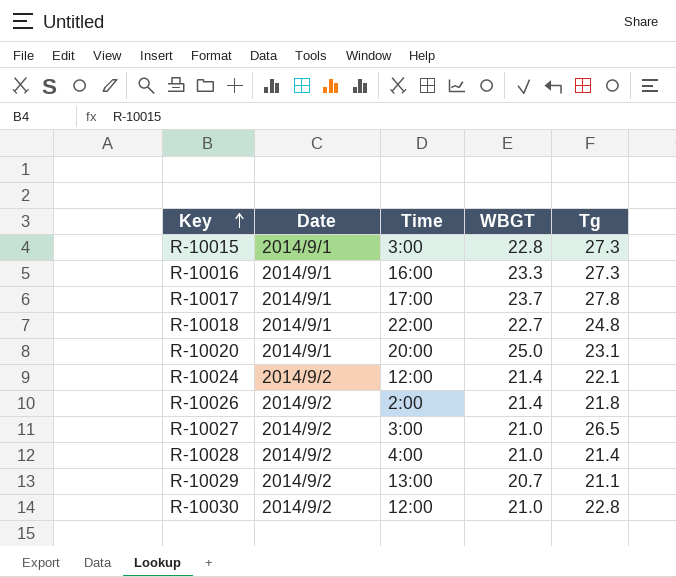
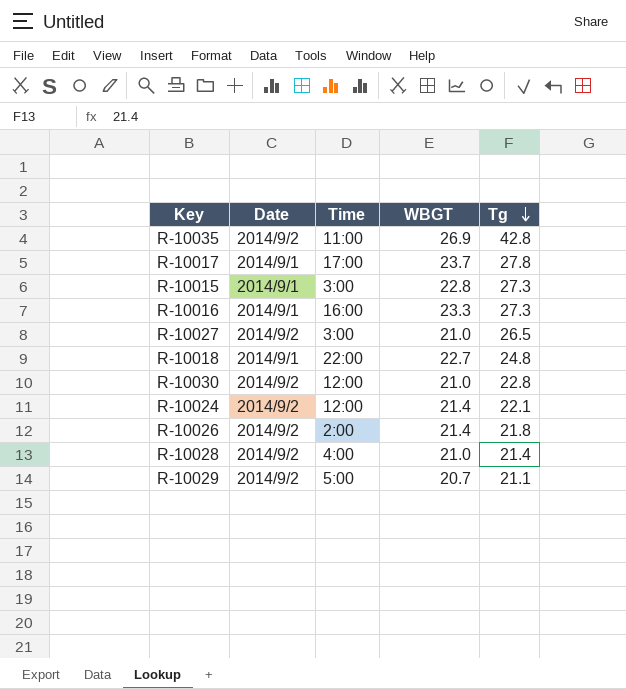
row order: Key ascending -> Tg descending
row R-10020: 2014/9/1 | 20:00 | 25.0 | 23.1 -> none
row R-10035: none -> 2014/9/2 | 11:00 | 26.9 | 42.8
R-10029 | Time: 13:00 -> 5:00

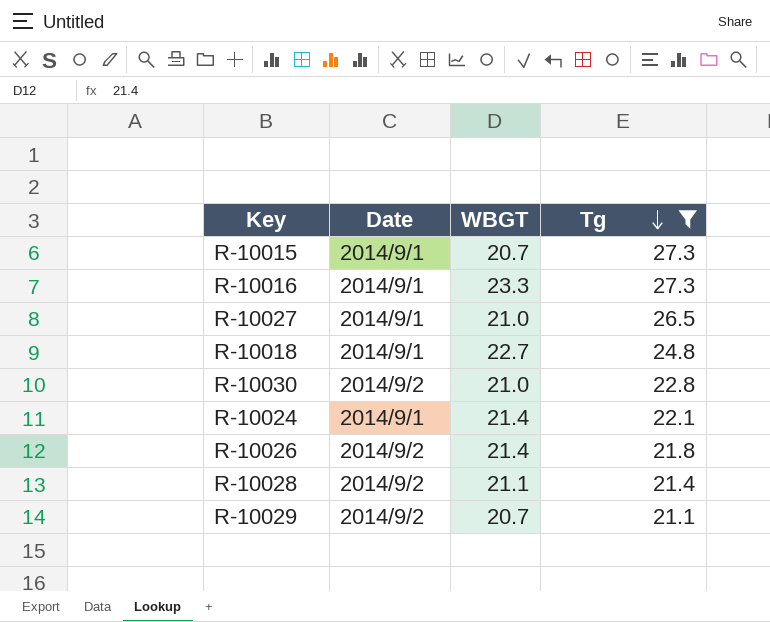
filter: none -> Tg <= 27.3
column Time | position: 3 -> none
R-10015 | WBGT: 22.8 -> 20.7
R-10027 | Date: 2014/9/2 -> 2014/9/1
R-10024 | Date: 2014/9/2 -> 2014/9/1
R-10028 | WBGT: 21.0 -> 21.1

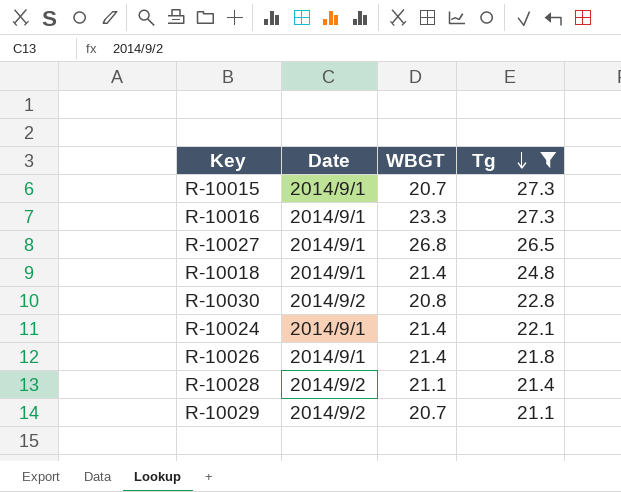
R-10027 | WBGT: 21.0 -> 26.8
R-10018 | WBGT: 22.7 -> 21.4
R-10030 | WBGT: 21.0 -> 20.8
R-10026 | Date: 2014/9/2 -> 2014/9/1

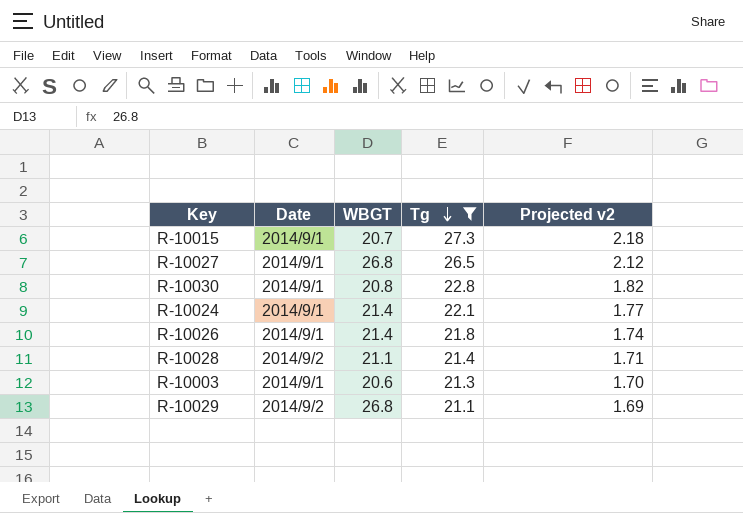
column Projected v2 | formula: none -> [Tg] * 0.08
row R-10016: 2014/9/1 | 23.3 | 27.3 -> none
row R-10018: 2014/9/1 | 21.4 | 24.8 -> none
R-10030 | Date: 2014/9/2 -> 2014/9/1
row R-10003: none -> 2014/9/1 | 20.6 | 21.3 | 1.70
R-10029 | WBGT: 20.7 -> 26.8

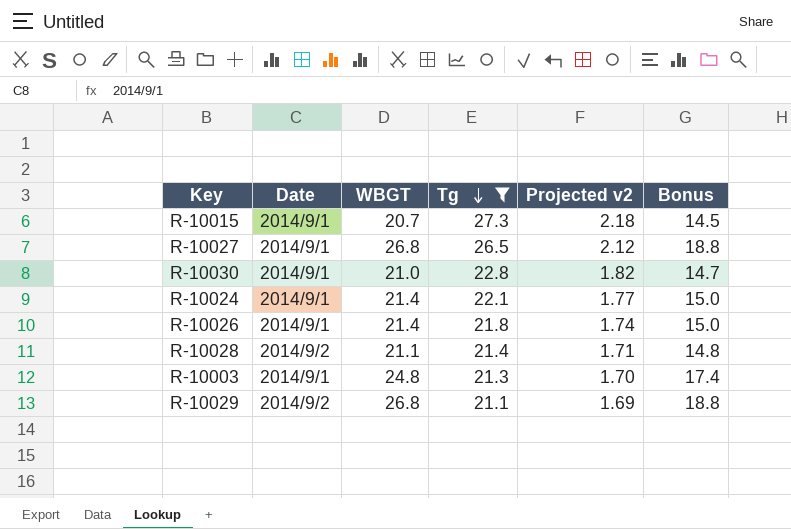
column Bonus | formula: none -> [WBGT] * 0.7
R-10030 | WBGT: 20.8 -> 21.0
R-10003 | WBGT: 20.6 -> 24.8

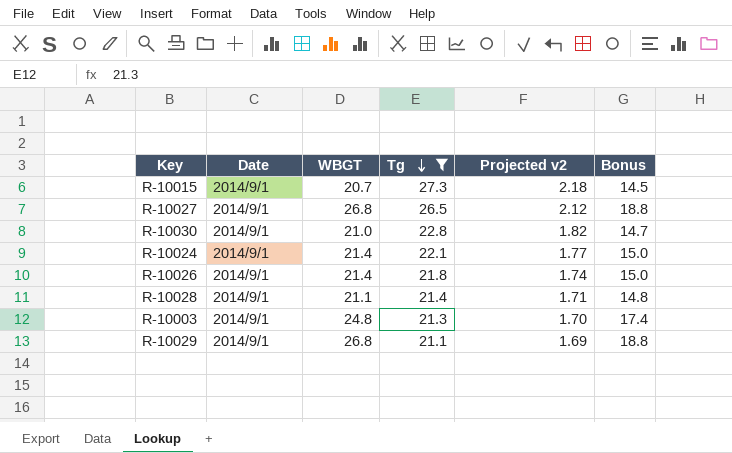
R-10028 | Date: 2014/9/2 -> 2014/9/1
R-10029 | Date: 2014/9/2 -> 2014/9/1

